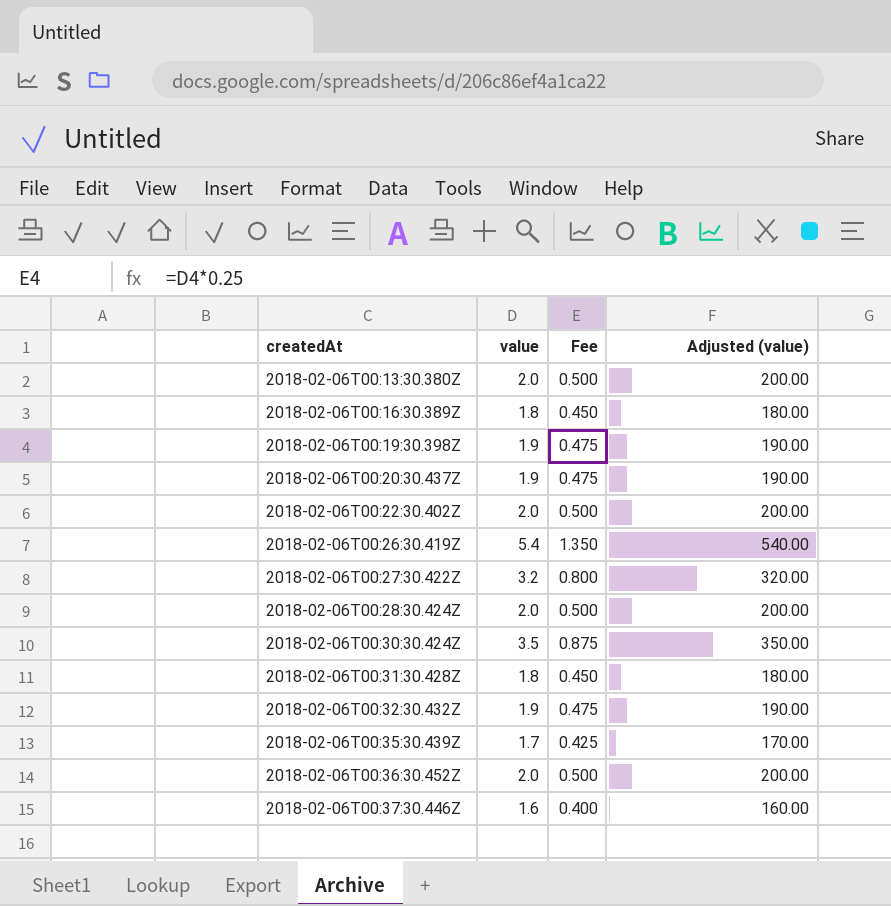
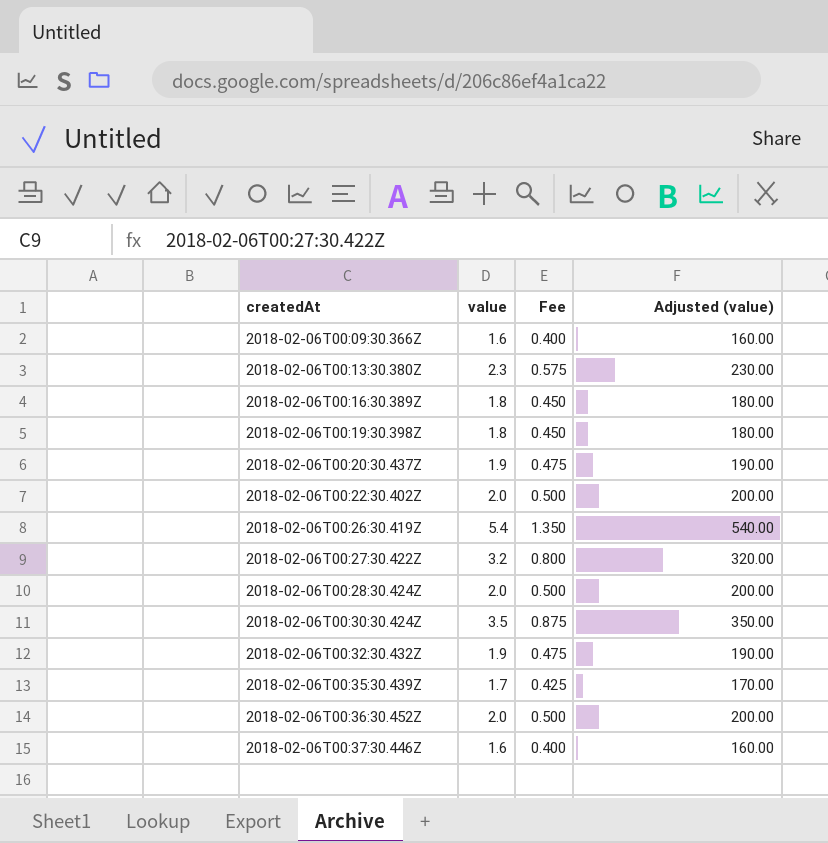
row 2018-02-06T00:31:30.428Z: 1.8 | 0.450 | 180.00 -> none
row 2018-02-06T00:09:30.366Z: none -> 1.6 | 0.400 | 160.00
2018-02-06T00:13:30.380Z | value: 2.0 -> 2.3
2018-02-06T00:13:30.380Z | Fee: 0.500 -> 0.575
2018-02-06T00:13:30.380Z | Adjusted (value): 200.00 -> 230.00
2018-02-06T00:19:30.398Z | value: 1.9 -> 1.8
2018-02-06T00:19:30.398Z | Fee: 0.475 -> 0.450
2018-02-06T00:19:30.398Z | Adjusted (value): 190.00 -> 180.00

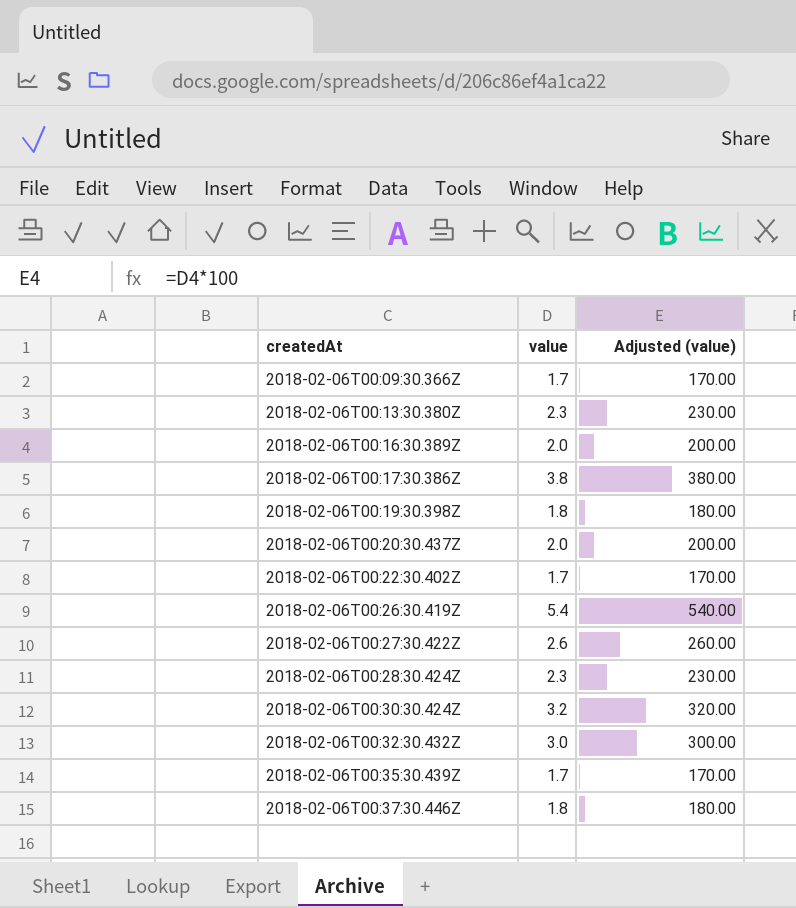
column Fee | formula: [value] * 0.25 -> none
row 2018-02-06T00:36:30.452Z: 2.0 | 0.500 | 200.00 -> none
2018-02-06T00:09:30.366Z | value: 1.6 -> 1.7
2018-02-06T00:09:30.366Z | Adjusted (value): 160.00 -> 170.00
2018-02-06T00:16:30.389Z | value: 1.8 -> 2.0
2018-02-06T00:16:30.389Z | Adjusted (value): 180.00 -> 200.00
row 2018-02-06T00:17:30.386Z: none -> 3.8 | 380.00
2018-02-06T00:20:30.437Z | value: 1.9 -> 2.0
2018-02-06T00:20:30.437Z | Adjusted (value): 190.00 -> 200.00
2018-02-06T00:22:30.402Z | value: 2.0 -> 1.7
2018-02-06T00:22:30.402Z | Adjusted (value): 200.00 -> 170.00
2018-02-06T00:27:30.422Z | value: 3.2 -> 2.6
2018-02-06T00:27:30.422Z | Adjusted (value): 320.00 -> 260.00
2018-02-06T00:28:30.424Z | value: 2.0 -> 2.3
2018-02-06T00:28:30.424Z | Adjusted (value): 200.00 -> 230.00
2018-02-06T00:30:30.424Z | value: 3.5 -> 3.2
2018-02-06T00:30:30.424Z | Adjusted (value): 350.00 -> 320.00
2018-02-06T00:32:30.432Z | value: 1.9 -> 3.0
2018-02-06T00:32:30.432Z | Adjusted (value): 190.00 -> 300.00
2018-02-06T00:37:30.446Z | value: 1.6 -> 1.8
2018-02-06T00:37:30.446Z | Adjusted (value): 160.00 -> 180.00

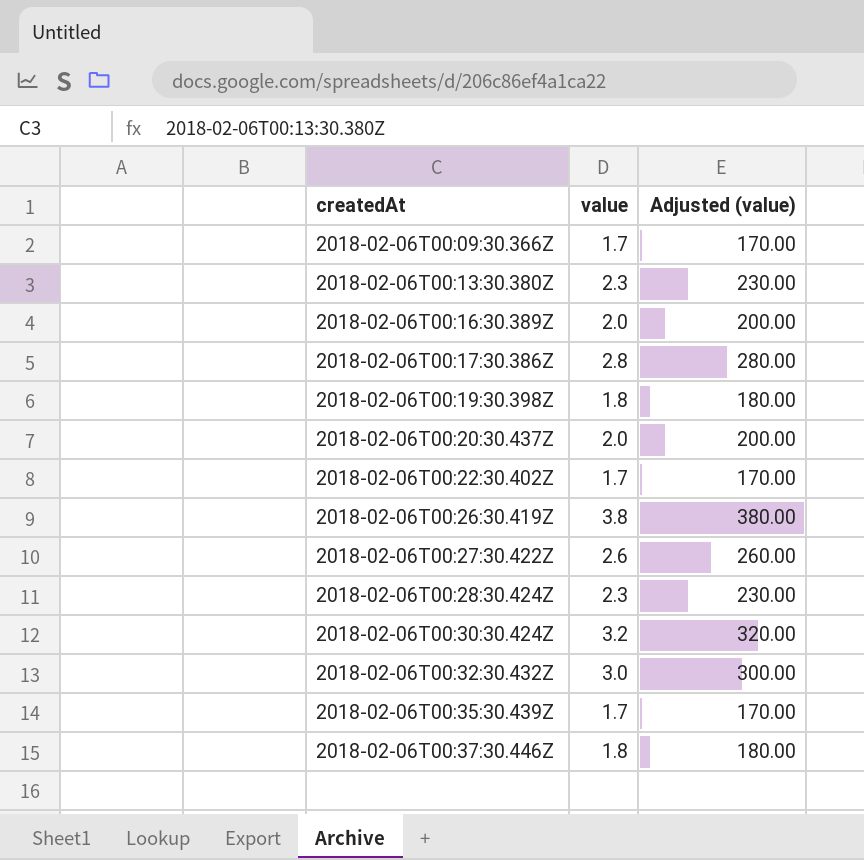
2018-02-06T00:17:30.386Z | value: 3.8 -> 2.8
2018-02-06T00:17:30.386Z | Adjusted (value): 380.00 -> 280.00
2018-02-06T00:26:30.419Z | value: 5.4 -> 3.8
2018-02-06T00:26:30.419Z | Adjusted (value): 540.00 -> 380.00

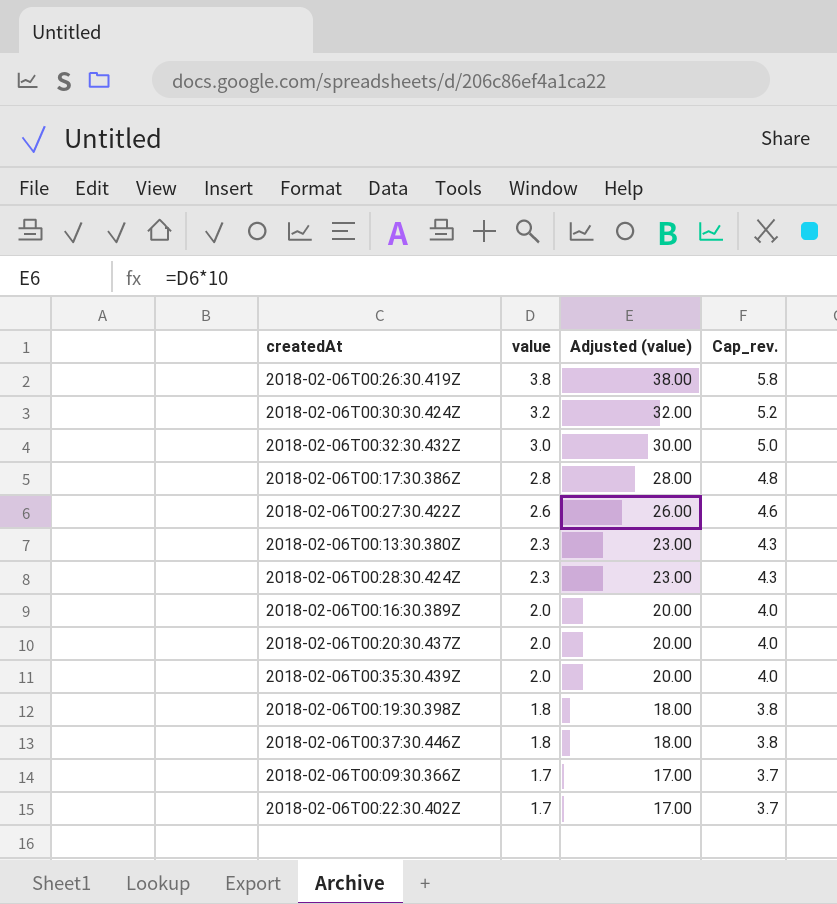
row order: createdAt ascending -> value descending
column Adjusted (value) | formula: [value] * 100 -> [value] * 10
column Cap_rev. | formula: none -> [value] + 2
2018-02-06T00:35:30.439Z | value: 1.7 -> 2.0

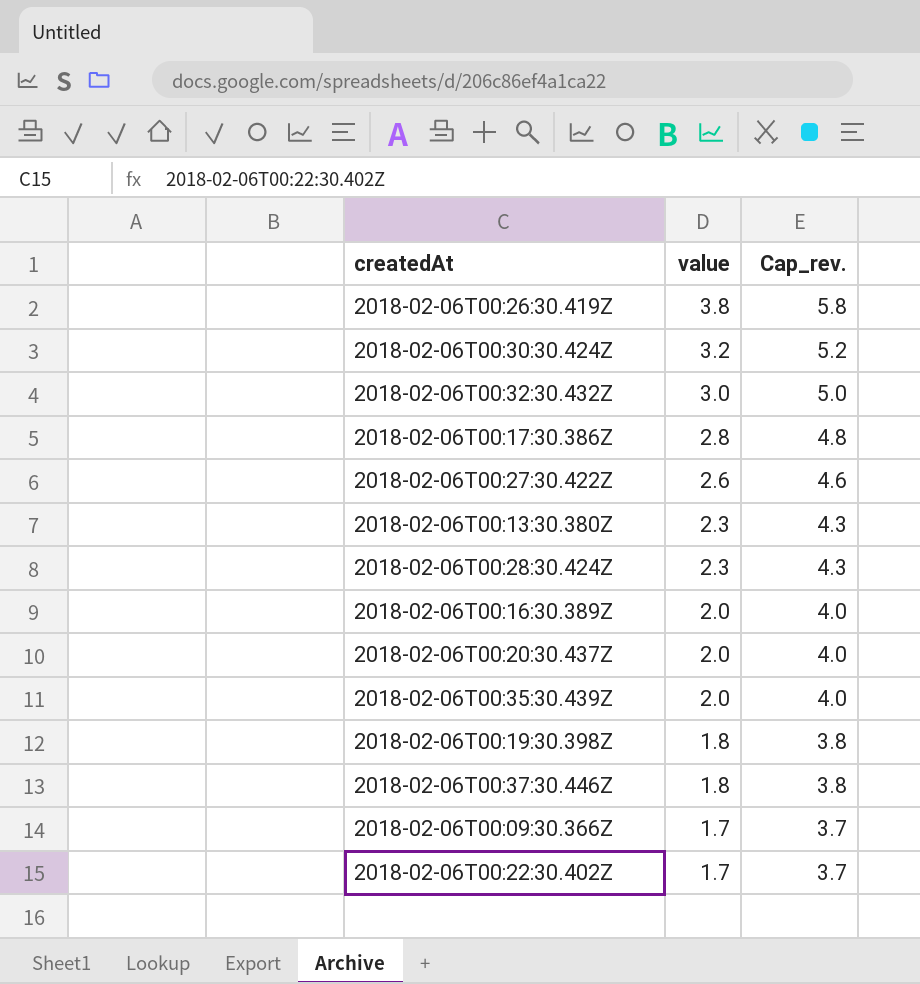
column Adjusted (value) | formula: [value] * 10 -> none

